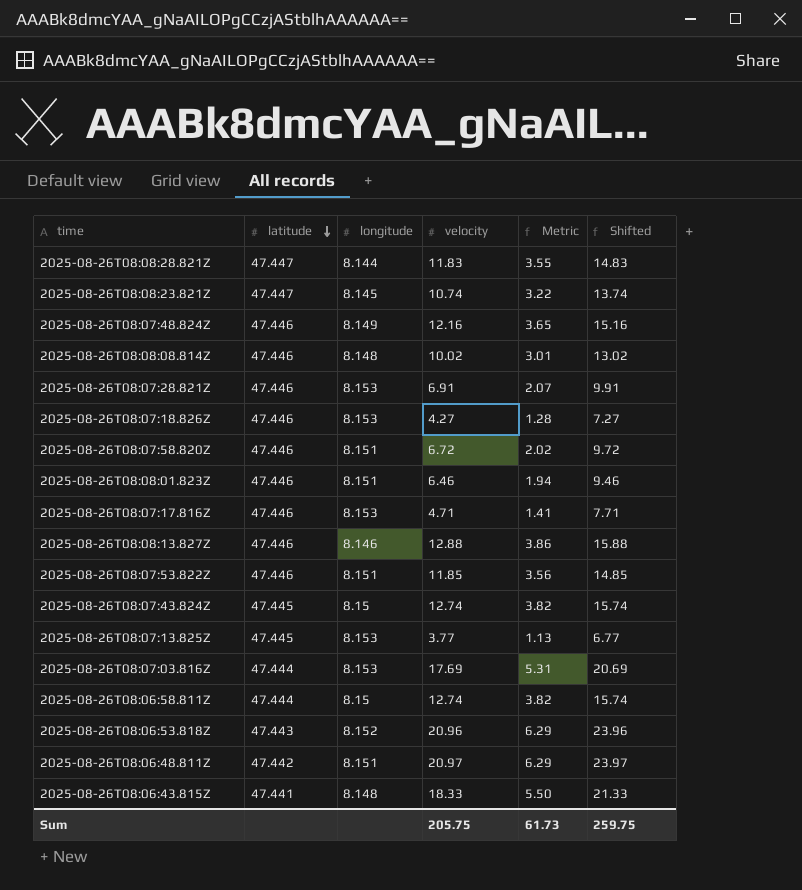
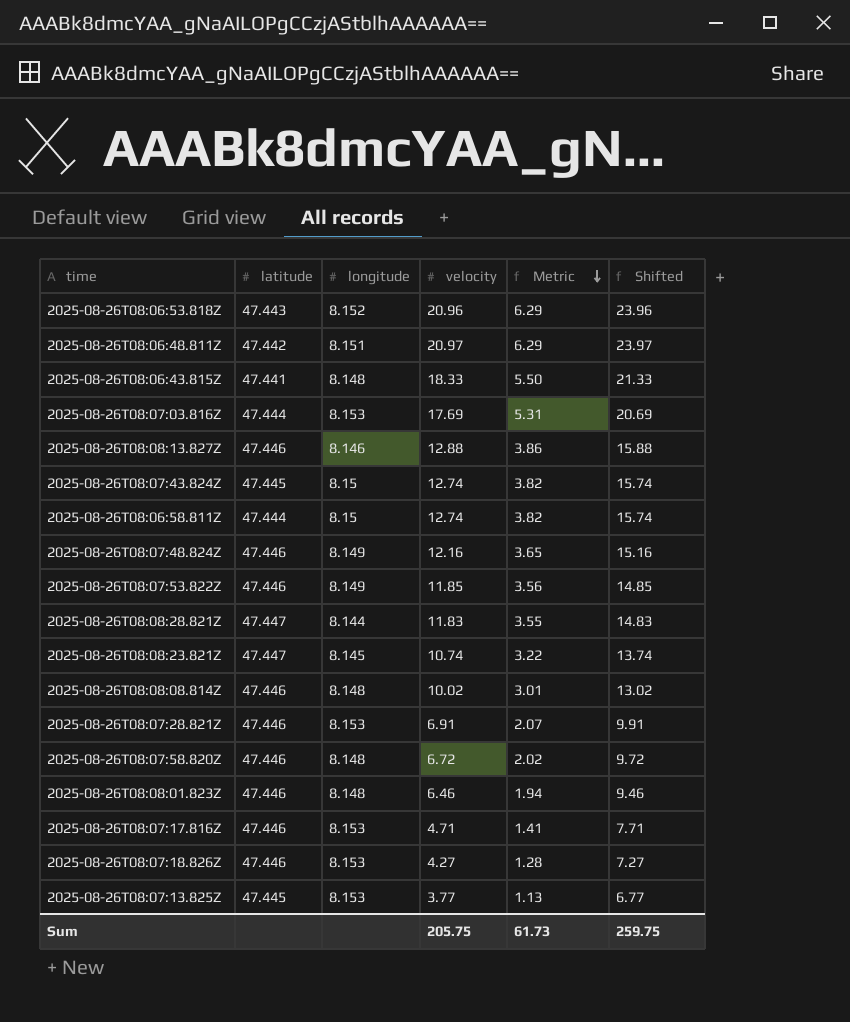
row order: latitude descending -> Metric descending
2025-08-26T08:07:53.822Z | longitude: 8.151 -> 8.149
2025-08-26T08:07:58.820Z | longitude: 8.151 -> 8.148
2025-08-26T08:08:01.823Z | longitude: 8.151 -> 8.148

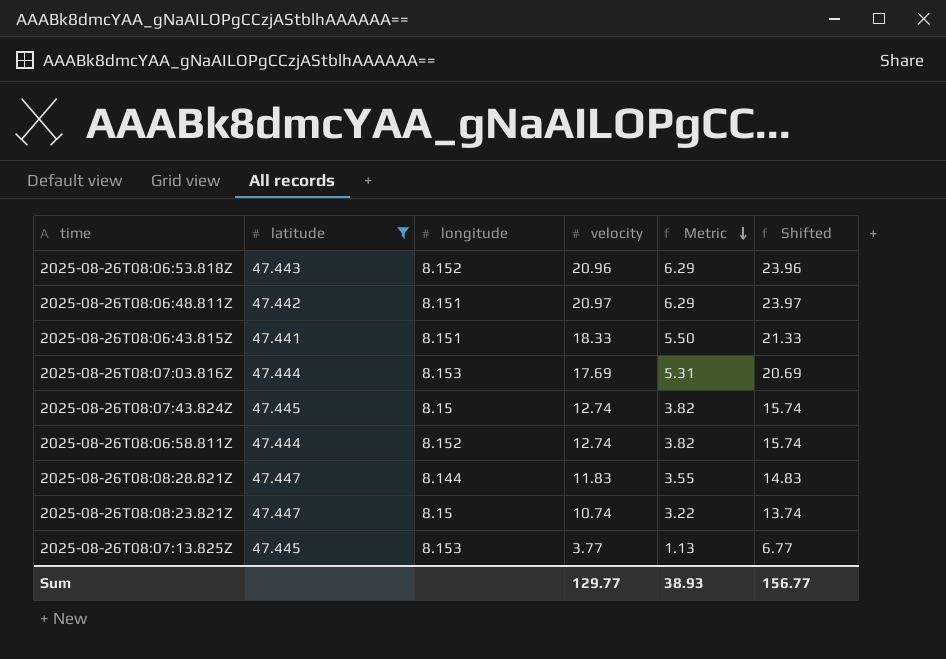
filter: none -> latitude != 47.446
2025-08-26T08:06:43.815Z | longitude: 8.148 -> 8.151
2025-08-26T08:06:58.811Z | longitude: 8.15 -> 8.152
2025-08-26T08:08:23.821Z | longitude: 8.145 -> 8.15
Sum | velocity: 205.75 -> 129.77
Sum | Metric: 61.73 -> 38.93
Sum | Shifted: 259.75 -> 156.77

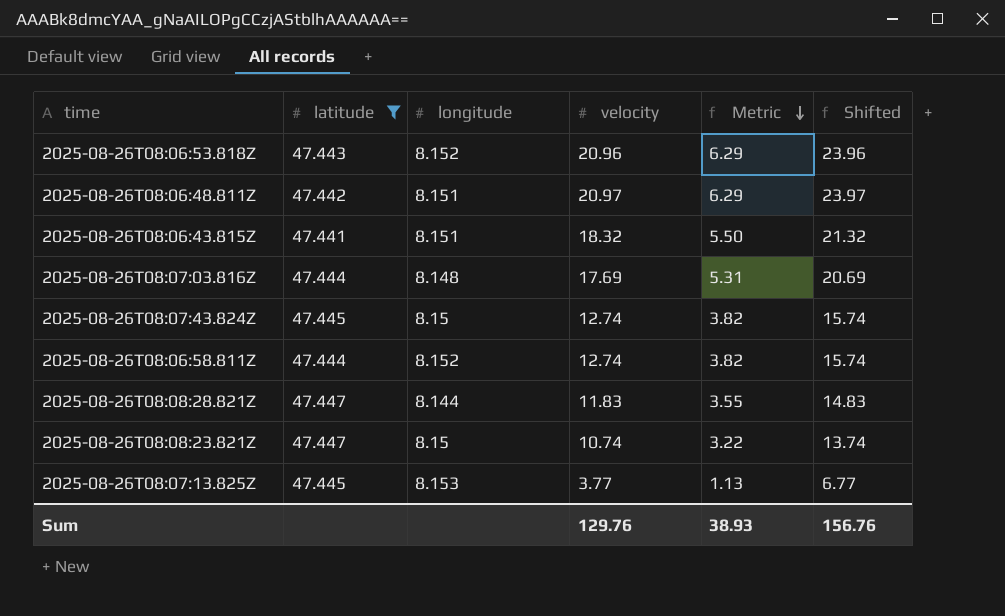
2025-08-26T08:06:43.815Z | velocity: 18.33 -> 18.32
2025-08-26T08:06:43.815Z | Shifted: 21.33 -> 21.32
2025-08-26T08:07:03.816Z | longitude: 8.153 -> 8.148
Sum | velocity: 129.77 -> 129.76
Sum | Shifted: 156.77 -> 156.76

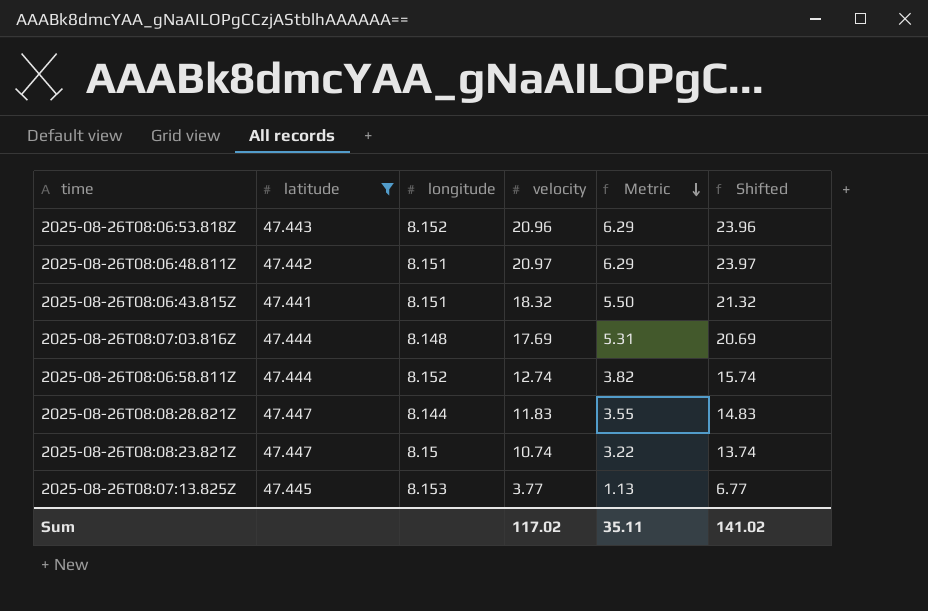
row 2025-08-26T08:07:43.824Z: 47.445 | 8.15 | 12.74 | 3.82 | 15.74 -> none
Sum | velocity: 129.76 -> 117.02
Sum | Metric: 38.93 -> 35.11
Sum | Shifted: 156.76 -> 141.02

